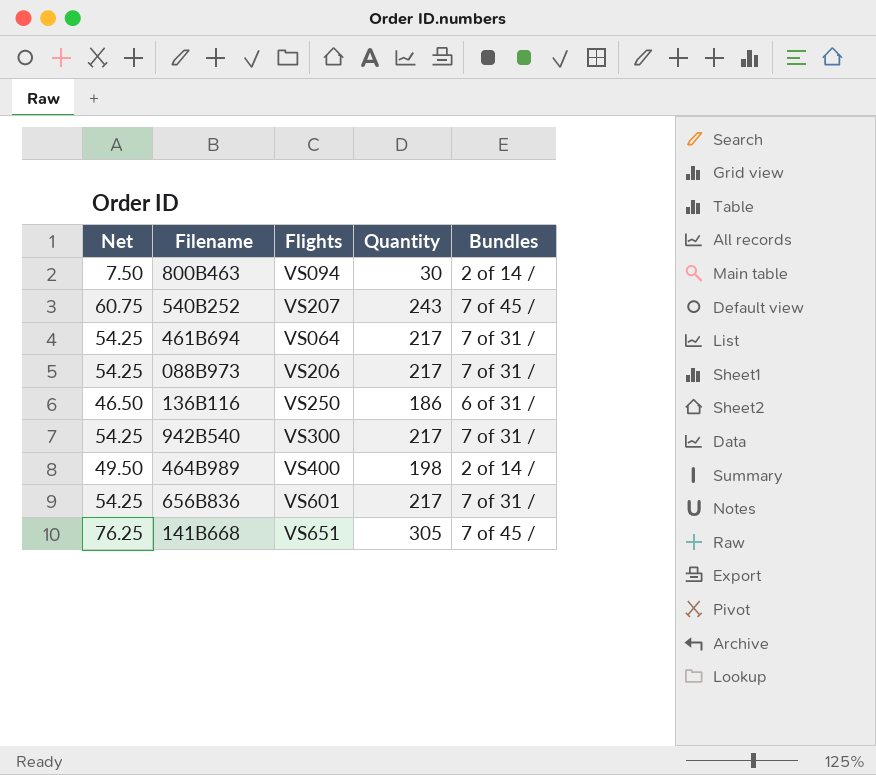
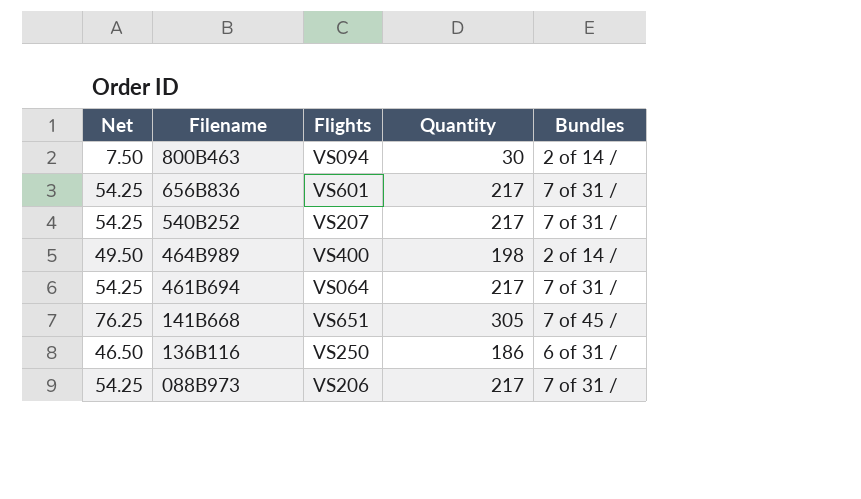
row order: none -> Filename descending
row 942B540: 54.25 | VS300 | 217 | 7 of 31 / -> none
540B252 | Net: 60.75 -> 54.25
540B252 | Quantity: 243 -> 217
540B252 | Bundles: 7 of 45 / -> 7 of 31 /

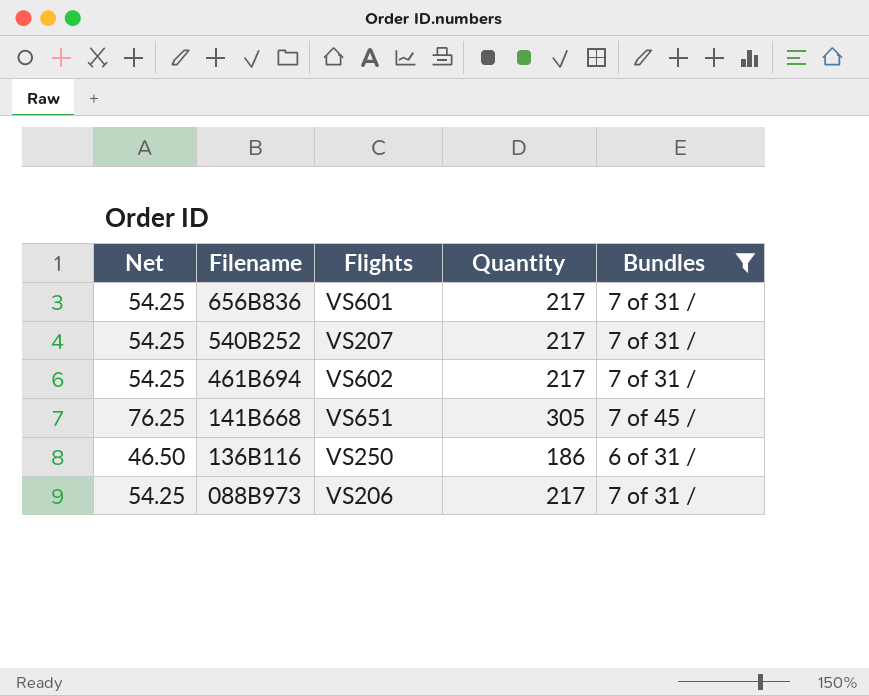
filter: none -> Bundles != 2 of 14 /
461B694 | Flights: VS064 -> VS602

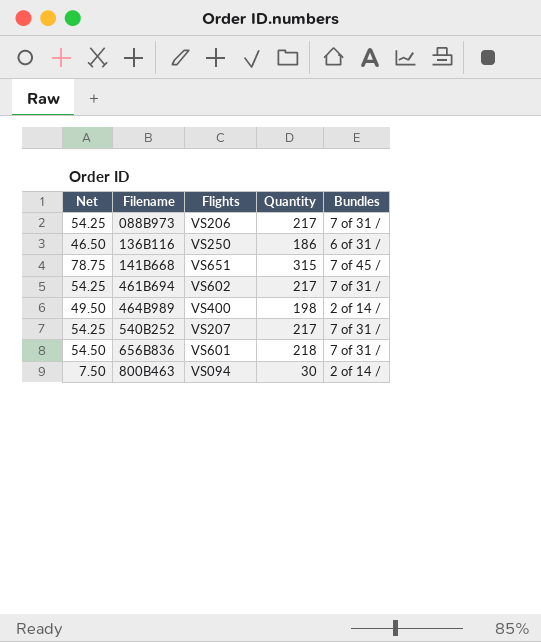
filter: Bundles != 2 of 14 / -> none
row order: Filename descending -> Filename ascending
141B668 | Net: 76.25 -> 78.75
141B668 | Quantity: 305 -> 315
656B836 | Net: 54.25 -> 54.50
656B836 | Quantity: 217 -> 218

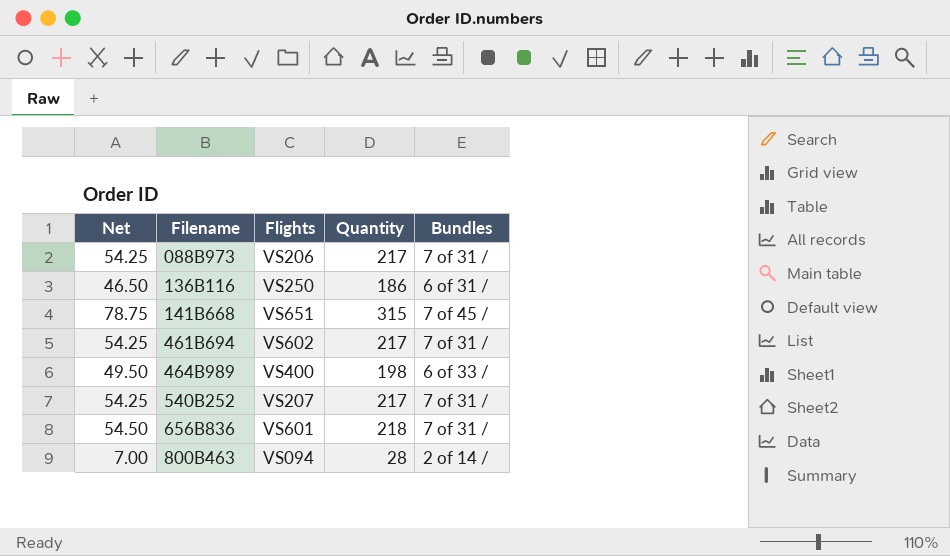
464B989 | Bundles: 2 of 14 / -> 6 of 33 /
800B463 | Net: 7.50 -> 7.00
800B463 | Quantity: 30 -> 28

